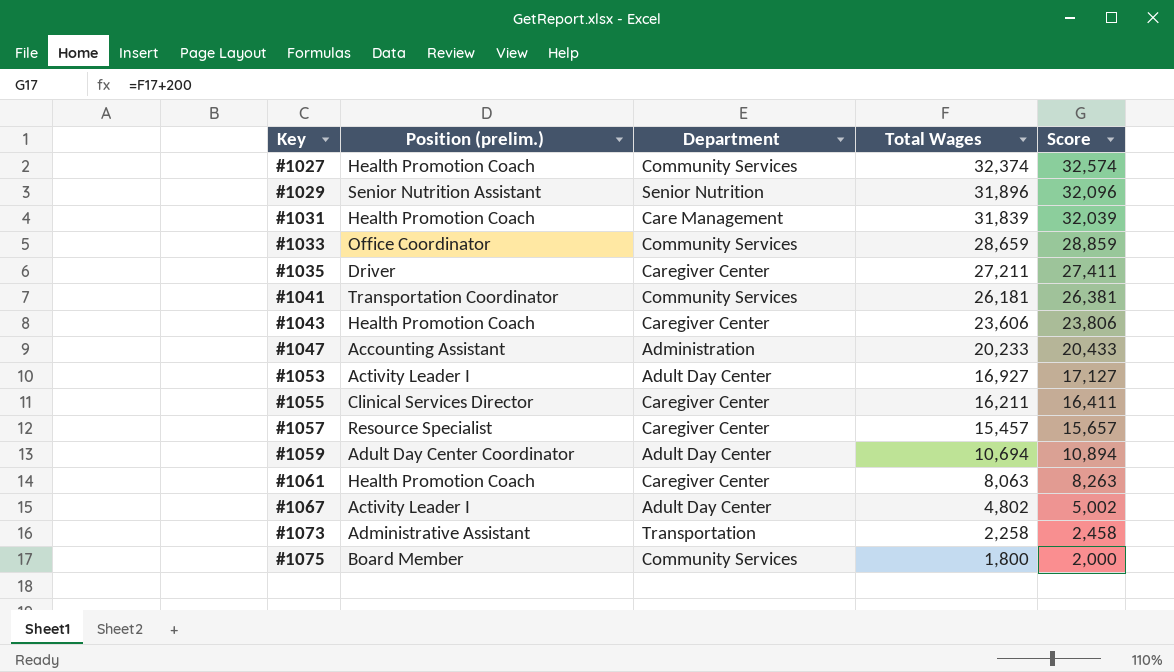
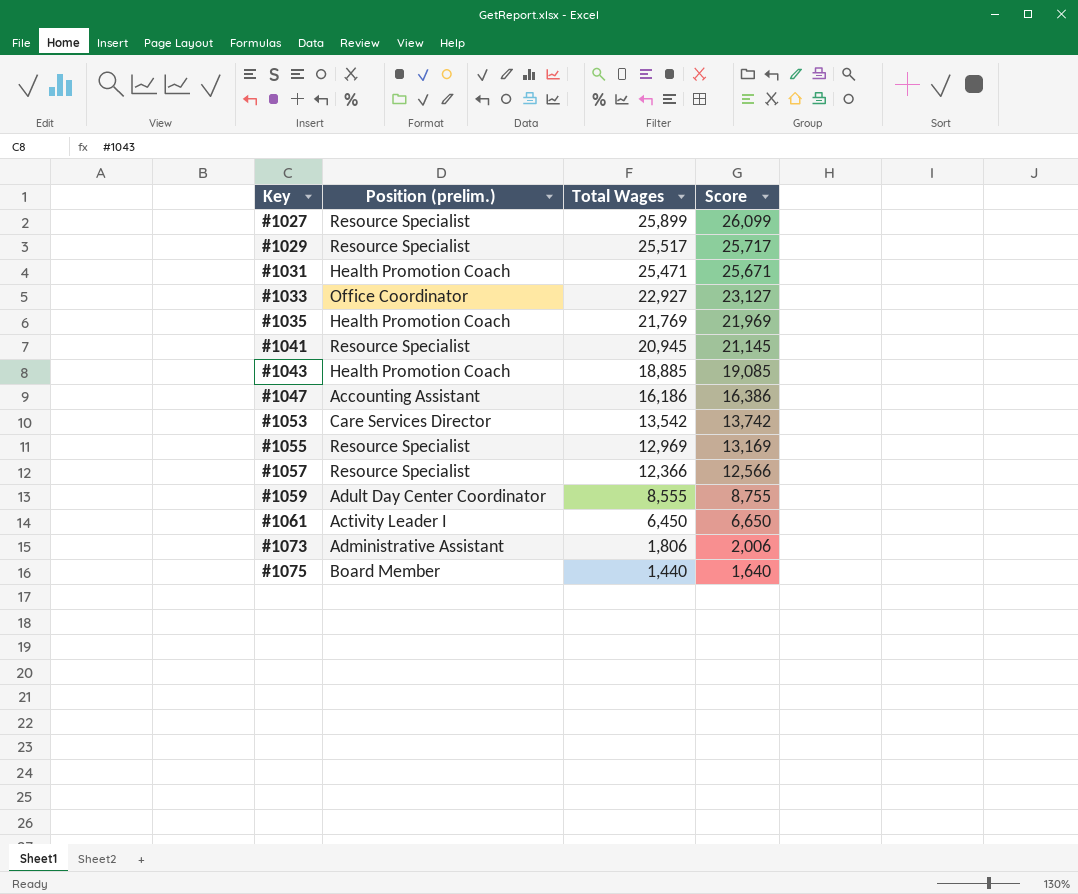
column Department | position: 3 -> none
row #1067: Activity Leader I | Adult Day Center | 4,802 | 5,002 -> none
#1027 | Position (prelim.): Health Promotion Coach -> Resource Specialist
#1027 | Total Wages: 32,374 -> 25,899
#1027 | Score: 32,574 -> 26,099
#1029 | Position (prelim.): Senior Nutrition Assistant -> Resource Specialist
#1029 | Total Wages: 31,896 -> 25,517
#1029 | Score: 32,096 -> 25,717
#1031 | Total Wages: 31,839 -> 25,471
#1031 | Score: 32,039 -> 25,671
#1033 | Total Wages: 28,659 -> 22,927
#1033 | Score: 28,859 -> 23,127
#1035 | Position (prelim.): Driver -> Health Promotion Coach
#1035 | Total Wages: 27,211 -> 21,769
#1035 | Score: 27,411 -> 21,969
#1041 | Position (prelim.): Transportation Coordinator -> Resource Specialist
#1041 | Total Wages: 26,181 -> 20,945
#1041 | Score: 26,381 -> 21,145
#1043 | Total Wages: 23,606 -> 18,885
#1043 | Score: 23,806 -> 19,085
#1047 | Total Wages: 20,233 -> 16,186
#1047 | Score: 20,433 -> 16,386
#1053 | Position (prelim.): Activity Leader I -> Care Services Director
#1053 | Total Wages: 16,927 -> 13,542
#1053 | Score: 17,127 -> 13,742
#1055 | Position (prelim.): Clinical Services Director -> Resource Specialist
#1055 | Total Wages: 16,211 -> 12,969
#1055 | Score: 16,411 -> 13,169
#1057 | Total Wages: 15,457 -> 12,366
#1057 | Score: 15,657 -> 12,566
#1059 | Total Wages: 10,694 -> 8,555
#1059 | Score: 10,894 -> 8,755
#1061 | Position (prelim.): Health Promotion Coach -> Activity Leader I
#1061 | Total Wages: 8,063 -> 6,450
#1061 | Score: 8,263 -> 6,650
#1073 | Total Wages: 2,258 -> 1,806
#1073 | Score: 2,458 -> 2,006
#1075 | Total Wages: 1,800 -> 1,440
#1075 | Score: 2,000 -> 1,640

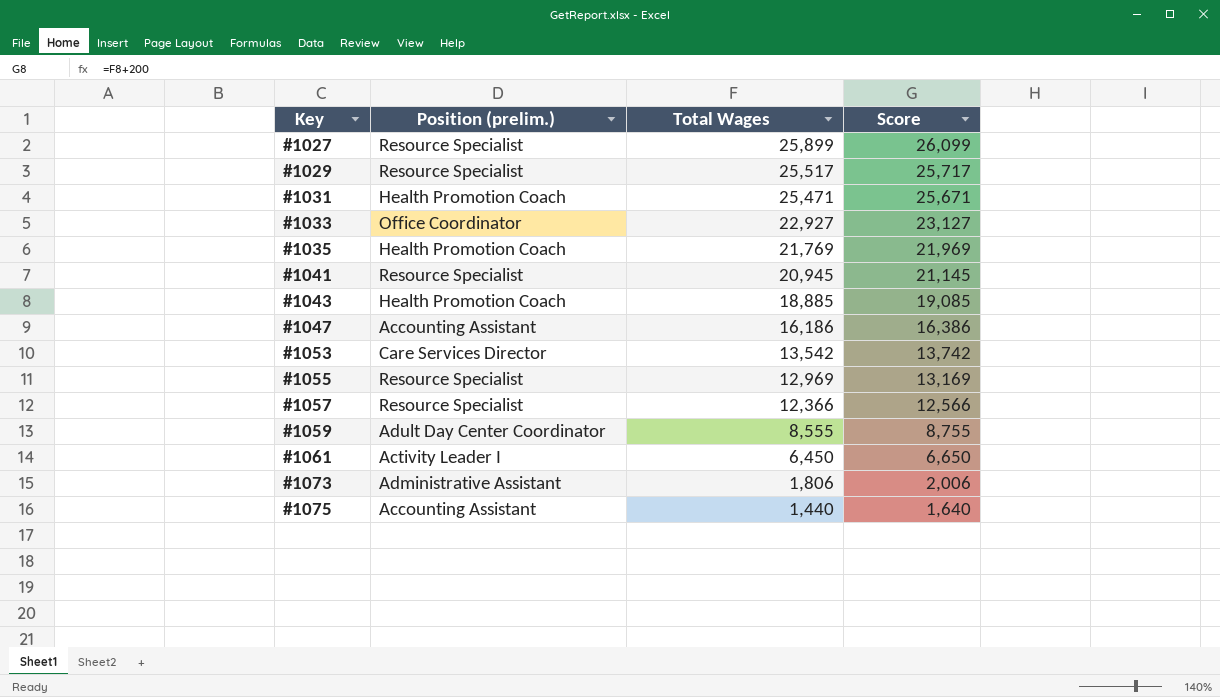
#1075 | Position (prelim.): Board Member -> Accounting Assistant

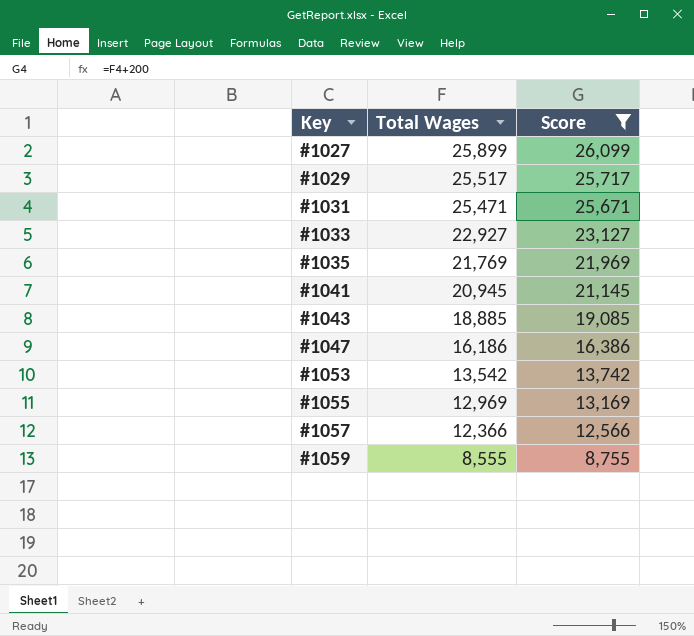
filter: none -> Score >= 8,755
column Position (prelim.) | position: 2 -> none

